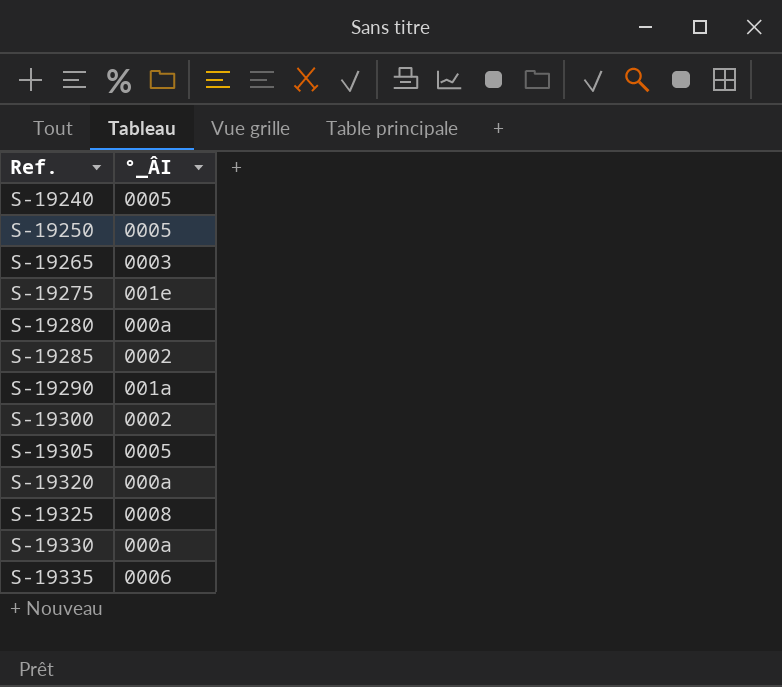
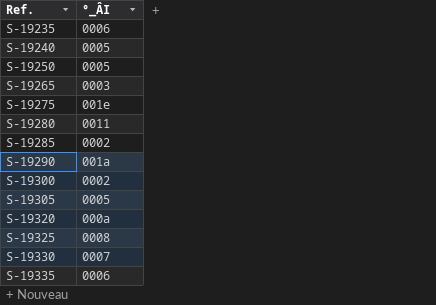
row S-19235: none -> 0006
S-19280 | °_ÂI: 000a -> 0011
S-19330 | °_ÂI: 000a -> 0007

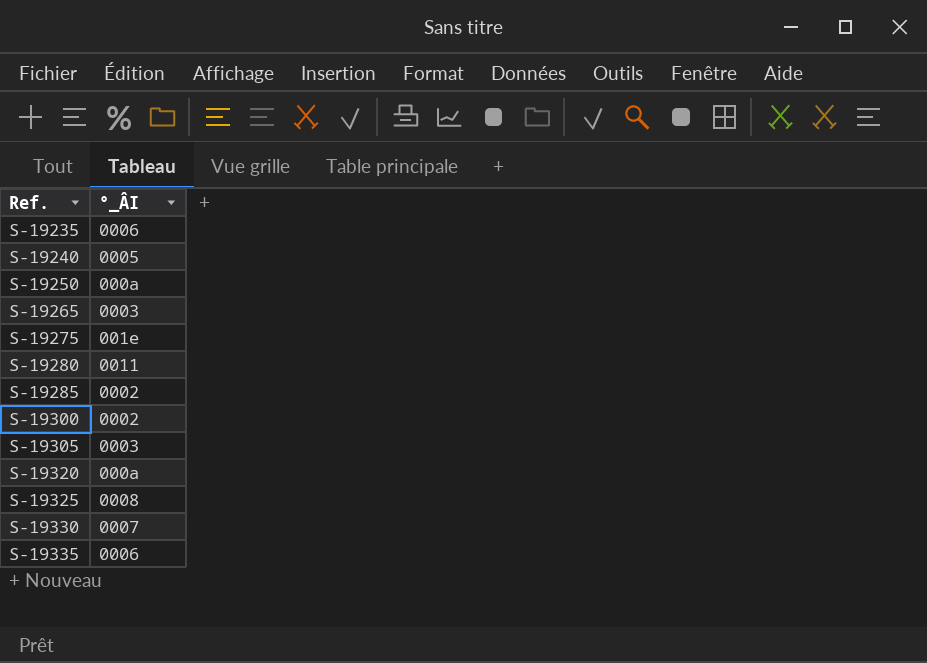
row S-19290: 001a -> none
S-19250 | °_ÂI: 0005 -> 000a
S-19305 | °_ÂI: 0005 -> 0003

